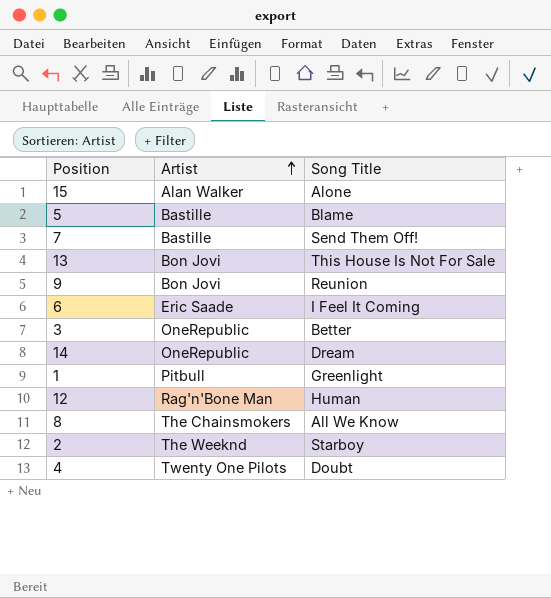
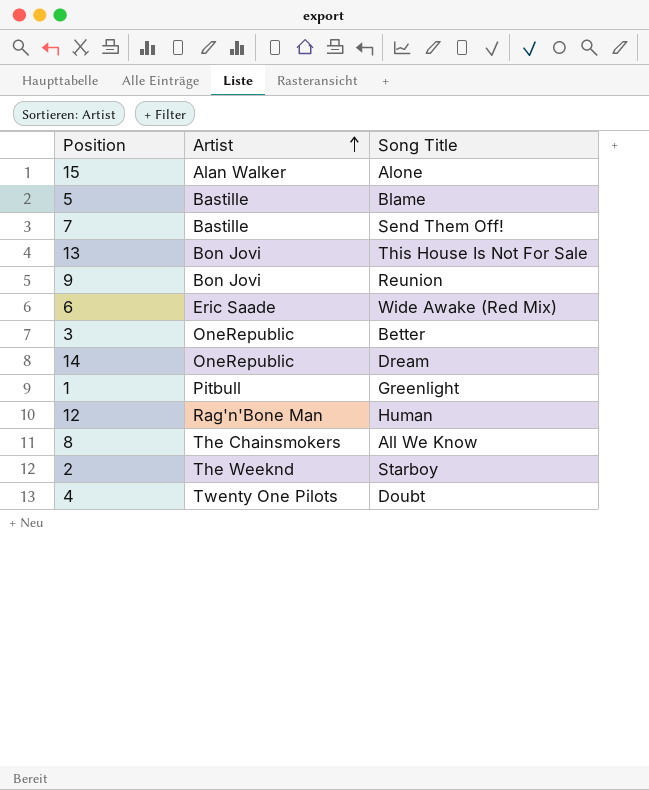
6 | Song Title: I Feel It Coming -> Wide Awake (Red Mix)

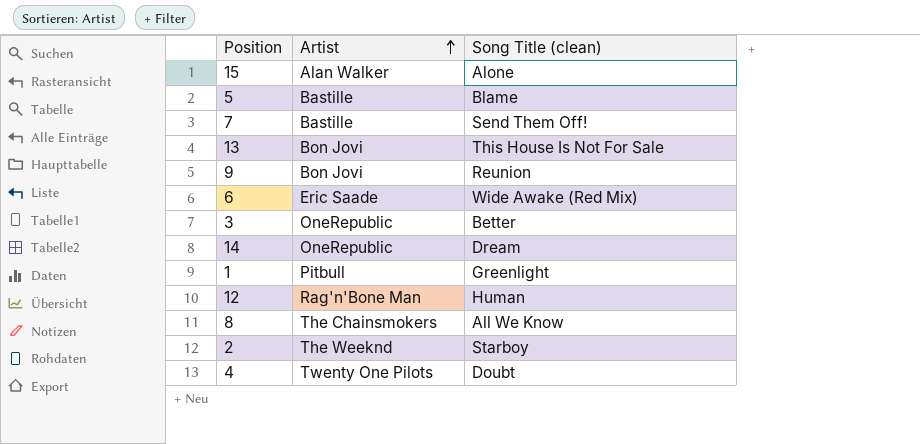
column name: Song Title -> Song Title (clean)

